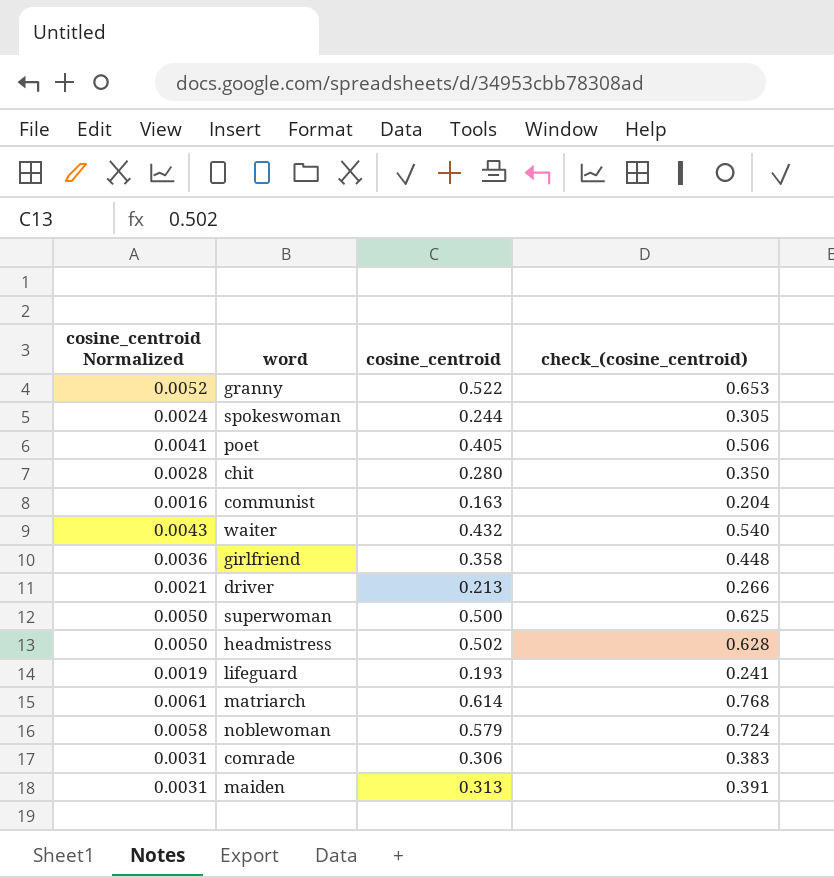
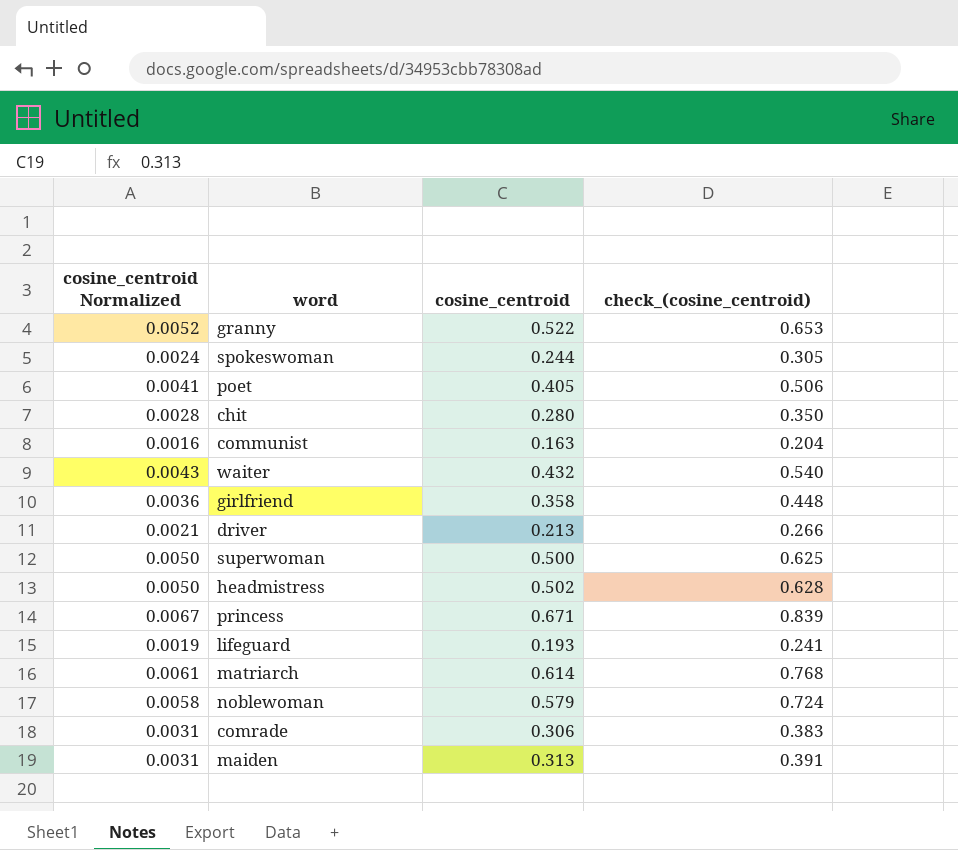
row princess: none -> 0.0067 | 0.671 | 0.839

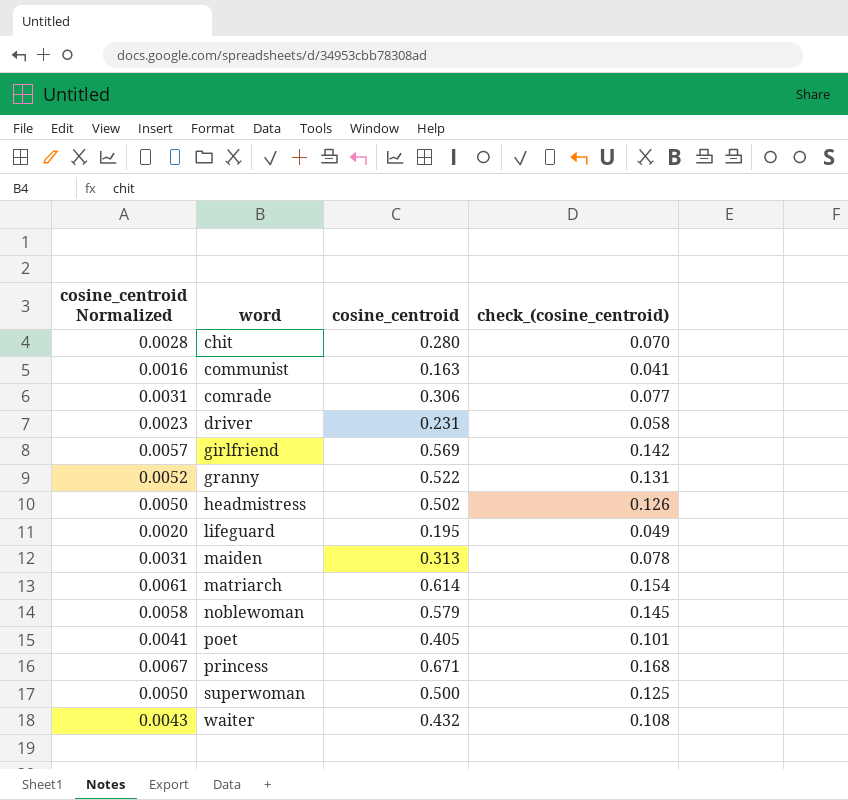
row order: none -> word ascending
column check_(cosine_centroid) | formula: [cosine_centroid] * 1.25 -> [cosine_centroid] * 0.25
row spokeswoman: 0.0024 | 0.244 | 0.305 -> none
driver | cosine_centroid Normalized: 0.0021 -> 0.0023
driver | cosine_centroid: 0.213 -> 0.231
girlfriend | cosine_centroid Normalized: 0.0036 -> 0.0057
girlfriend | cosine_centroid: 0.358 -> 0.569
lifeguard | cosine_centroid Normalized: 0.0019 -> 0.0020
lifeguard | cosine_centroid: 0.193 -> 0.195

